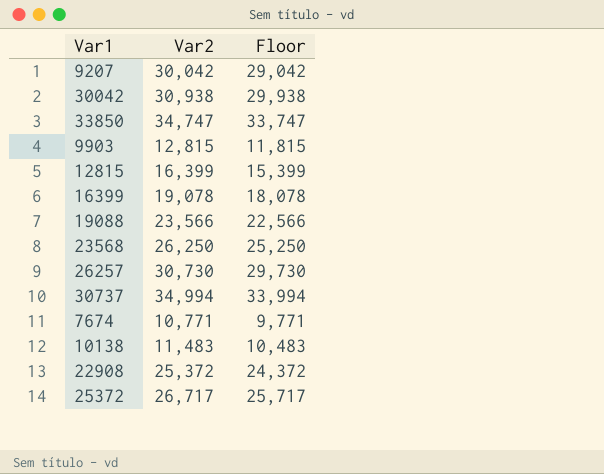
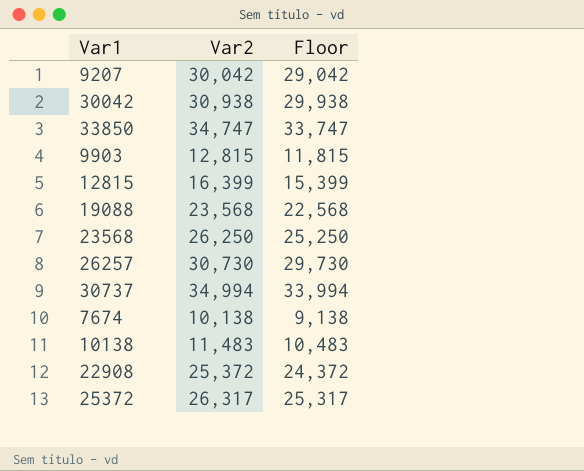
row 16399: 19,078 | 18,078 -> none
19088 | Var2: 23,566 -> 23,568
19088 | Floor: 22,566 -> 22,568
7674 | Var2: 10,771 -> 10,138
7674 | Floor: 9,771 -> 9,138
25372 | Var2: 26,717 -> 26,317
25372 | Floor: 25,717 -> 25,317

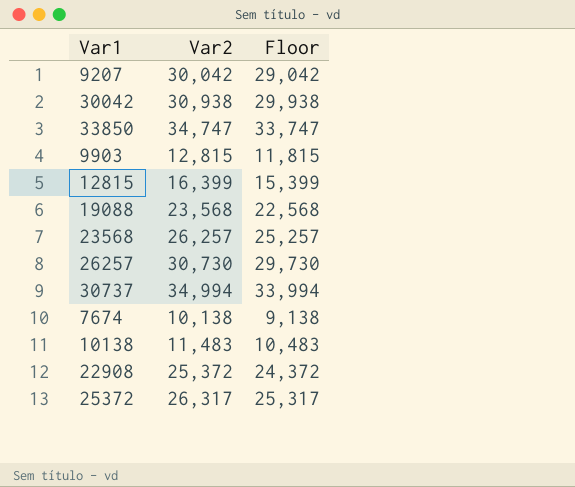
23568 | Var2: 26,250 -> 26,257
23568 | Floor: 25,250 -> 25,257

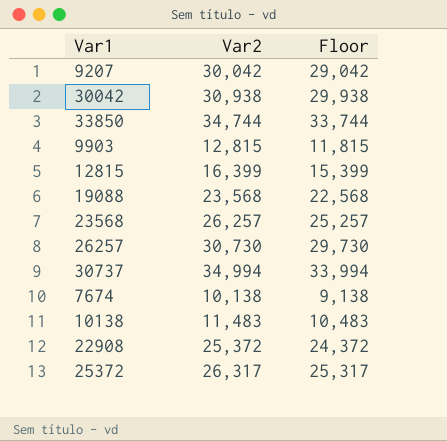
33850 | Var2: 34,747 -> 34,744
33850 | Floor: 33,747 -> 33,744

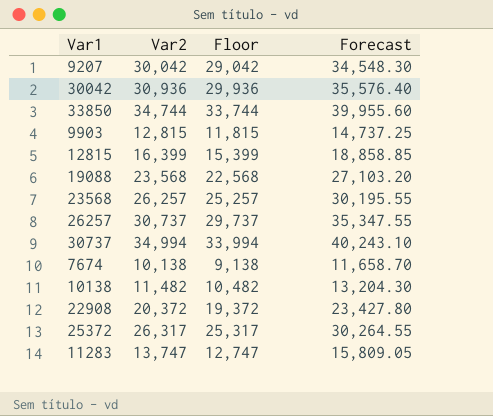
column Forecast | formula: none -> [Var2] * 1.15
30042 | Var2: 30,938 -> 30,936
30042 | Floor: 29,938 -> 29,936
26257 | Var2: 30,730 -> 30,737
26257 | Floor: 29,730 -> 29,737
10138 | Var2: 11,483 -> 11,482
10138 | Floor: 10,483 -> 10,482
22908 | Var2: 25,372 -> 20,372
22908 | Floor: 24,372 -> 19,372
row 11283: none -> 13,747 | 12,747 | 15,809.05

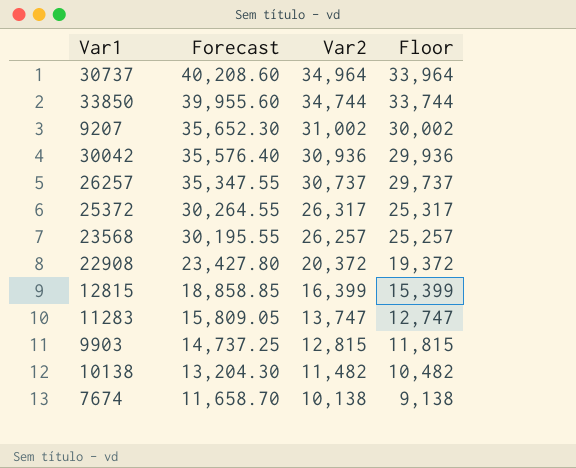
row order: none -> Forecast descending
column Forecast | position: 4 -> 2
row 19088: 23,568 | 22,568 | 27,103.20 -> none
30737 | Forecast: 40,243.10 -> 40,208.60
30737 | Var2: 34,994 -> 34,964
30737 | Floor: 33,994 -> 33,964
9207 | Forecast: 34,548.30 -> 35,652.30
9207 | Var2: 30,042 -> 31,002
9207 | Floor: 29,042 -> 30,002

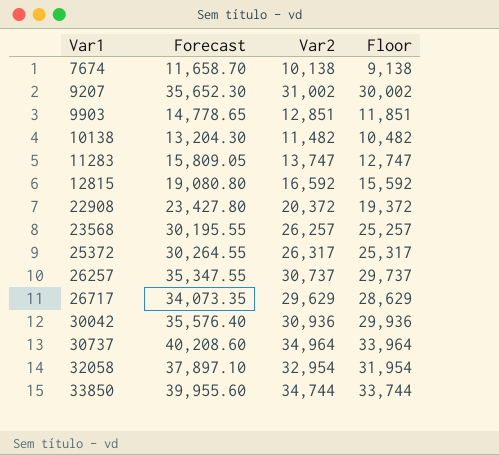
row order: Forecast descending -> Var1 ascending
9903 | Forecast: 14,737.25 -> 14,778.65
9903 | Var2: 12,815 -> 12,851
9903 | Floor: 11,815 -> 11,851
12815 | Forecast: 18,858.85 -> 19,080.80
12815 | Var2: 16,399 -> 16,592
12815 | Floor: 15,399 -> 15,592
row 26717: none -> 34,073.35 | 29,629 | 28,629
row 32058: none -> 37,897.10 | 32,954 | 31,954

